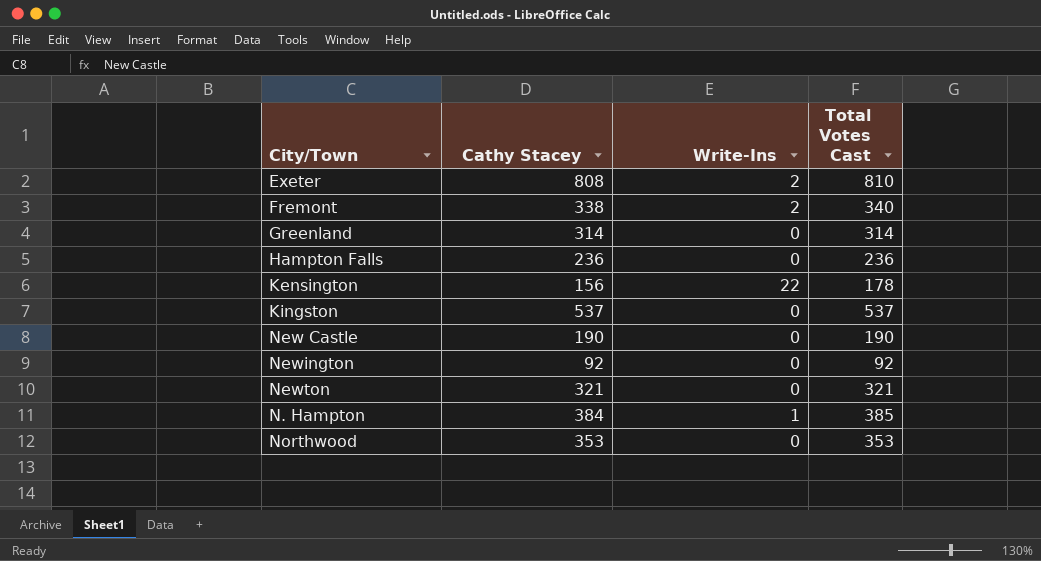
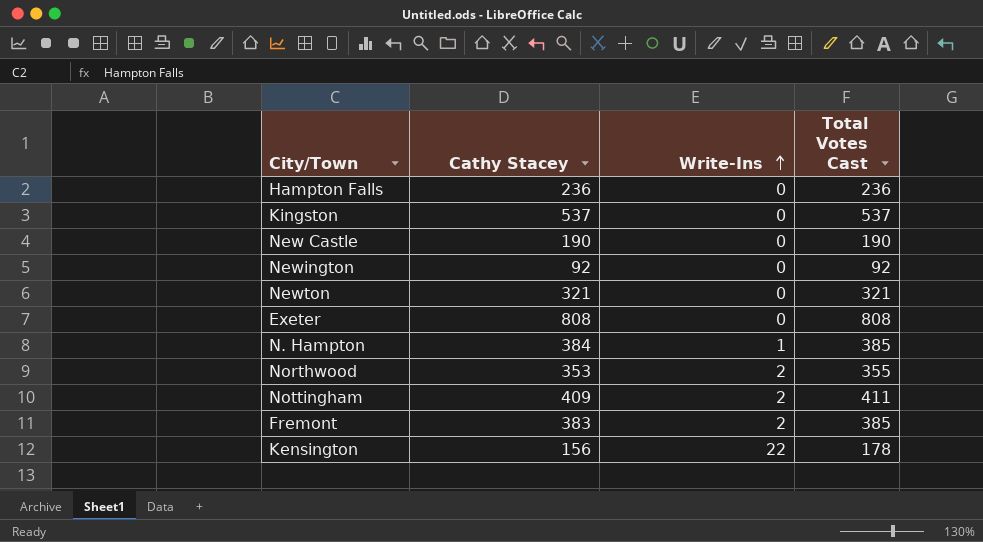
row order: none -> Write-Ins ascending
row Greenland: 314 | 0 | 314 -> none
Exeter | Write-Ins: 2 -> 0
Exeter | Total Votes Cast: 810 -> 808
Northwood | Write-Ins: 0 -> 2
Northwood | Total Votes Cast: 353 -> 355
row Nottingham: none -> 409 | 2 | 411
Fremont | Cathy Stacey: 338 -> 383
Fremont | Total Votes Cast: 340 -> 385

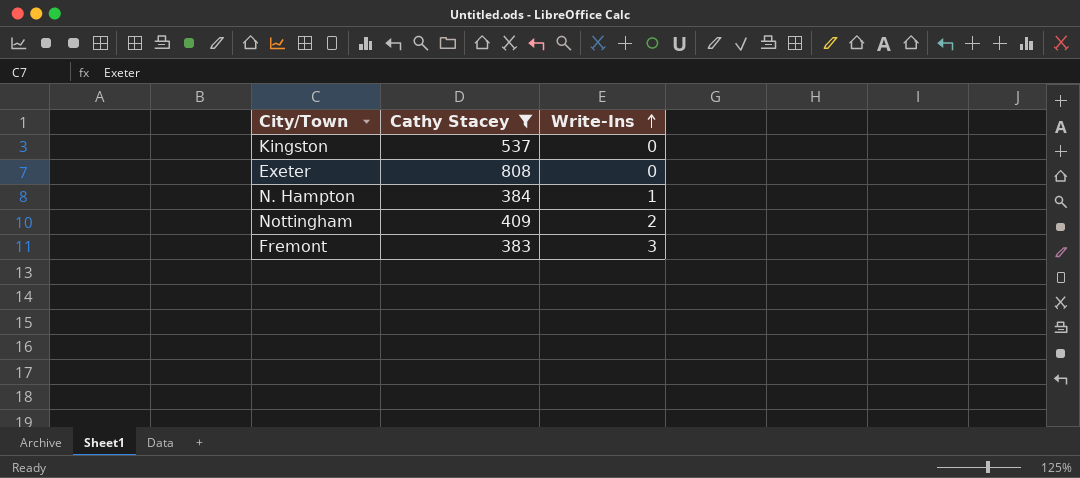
filter: none -> Cathy Stacey >= 383
column Total Votes Cast | formula: [Cathy Stacey] + [Write-Ins] -> none
Fremont | Write-Ins: 2 -> 3

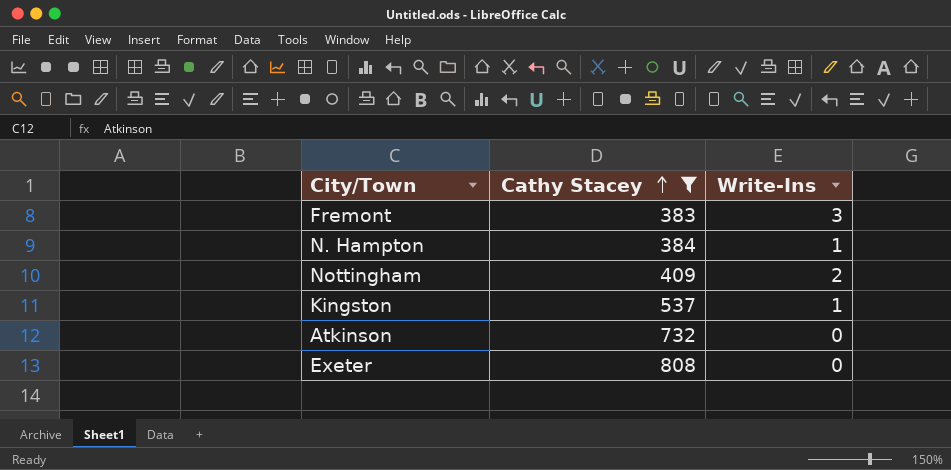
row order: Write-Ins ascending -> Cathy Stacey ascending
Kingston | Write-Ins: 0 -> 1
row Atkinson: none -> 732 | 0

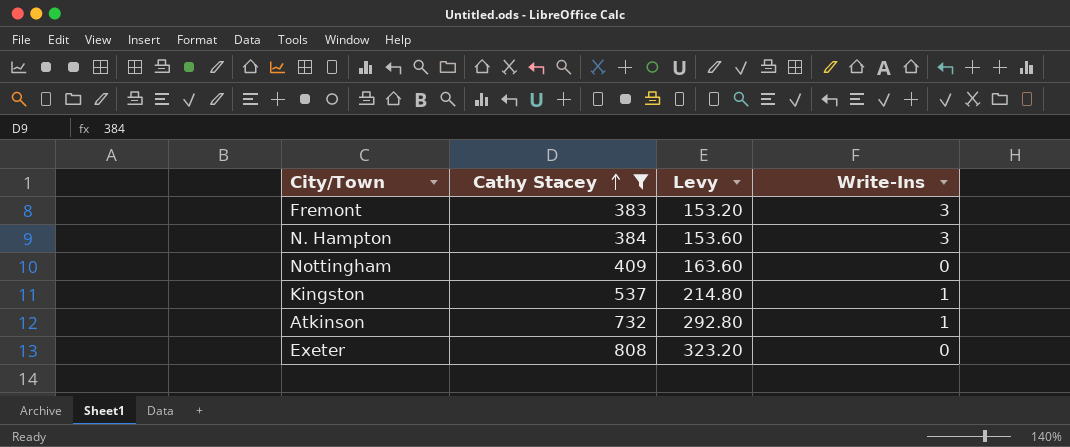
column Levy | formula: none -> [Cathy Stacey] * 0.4
N. Hampton | Write-Ins: 1 -> 3
Nottingham | Write-Ins: 2 -> 0
Atkinson | Write-Ins: 0 -> 1

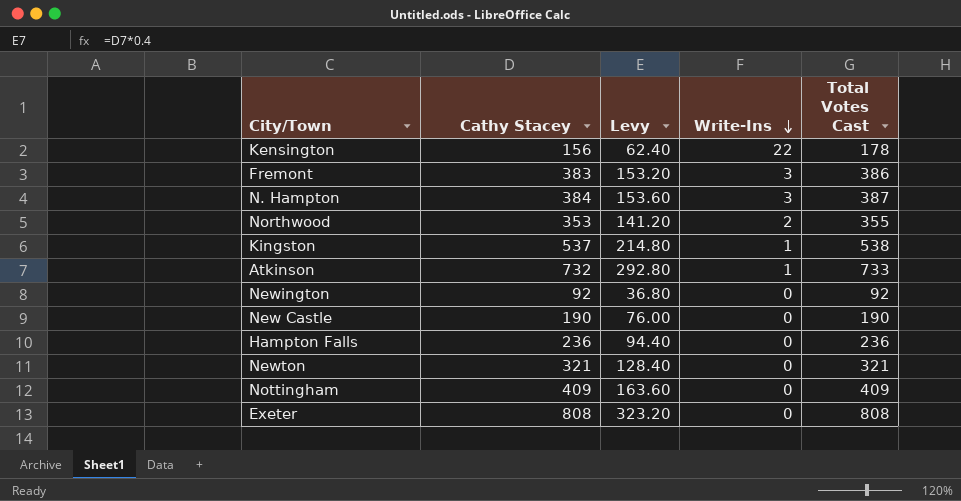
filter: Cathy Stacey >= 383 -> none
row order: Cathy Stacey ascending -> Write-Ins descending
column Total Votes Cast | formula: none -> [Cathy Stacey] + [Write-Ins]

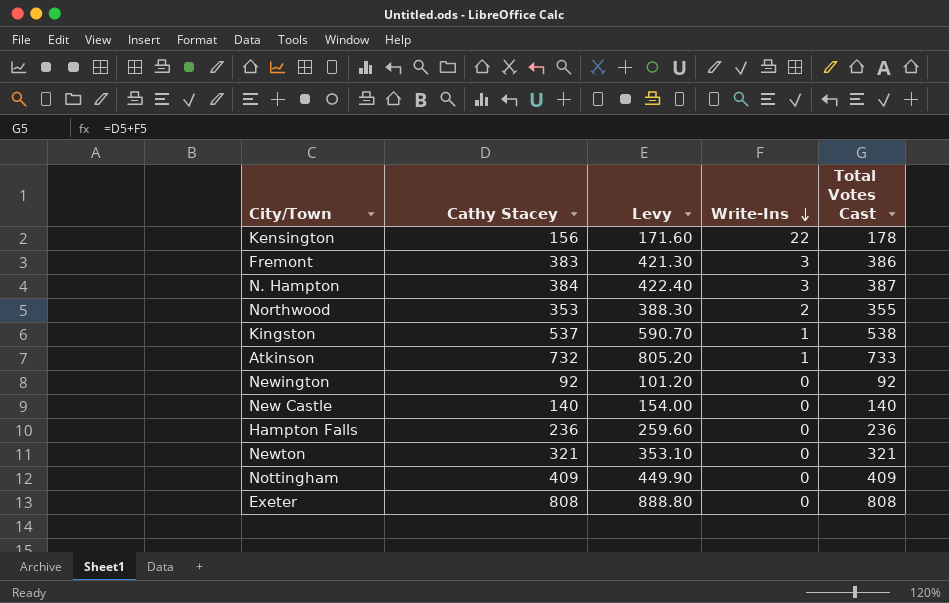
column Levy | formula: [Cathy Stacey] * 0.4 -> [Cathy Stacey] * 1.1
New Castle | Cathy Stacey: 190 -> 140
New Castle | Total Votes Cast: 190 -> 140

